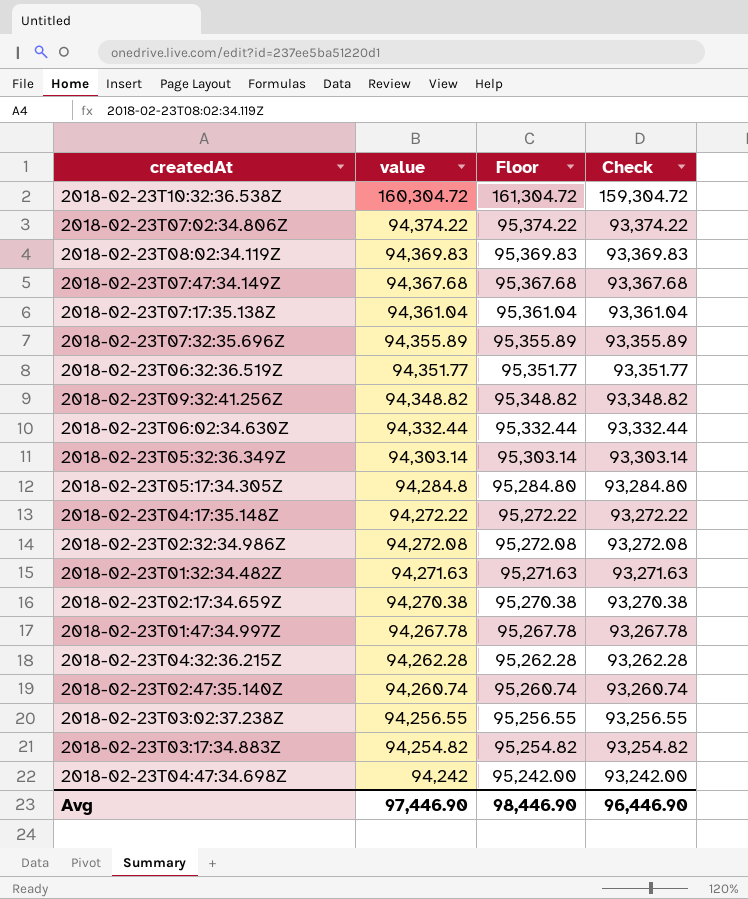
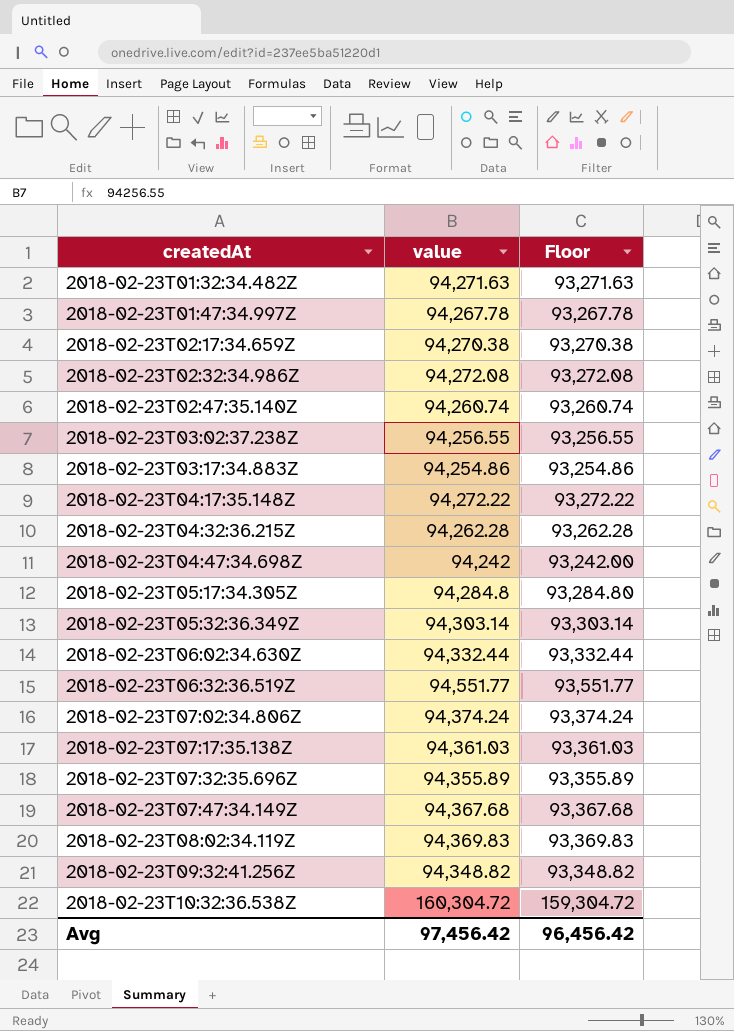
row order: value descending -> createdAt ascending
column Check | formula: [value] - 1000 -> none
column Floor | formula: [value] + 1000 -> [value] - 1000
2018-02-23T03:17:34.883Z | value: 94,254.82 -> 94,254.86
2018-02-23T06:32:36.519Z | value: 94,351.77 -> 94,551.77
2018-02-23T07:02:34.806Z | value: 94,374.22 -> 94,374.24
2018-02-23T07:17:35.138Z | value: 94,361.04 -> 94,361.03
Avg | value: 97,446.90 -> 97,456.42
Avg | Floor: 98,446.90 -> 96,456.42

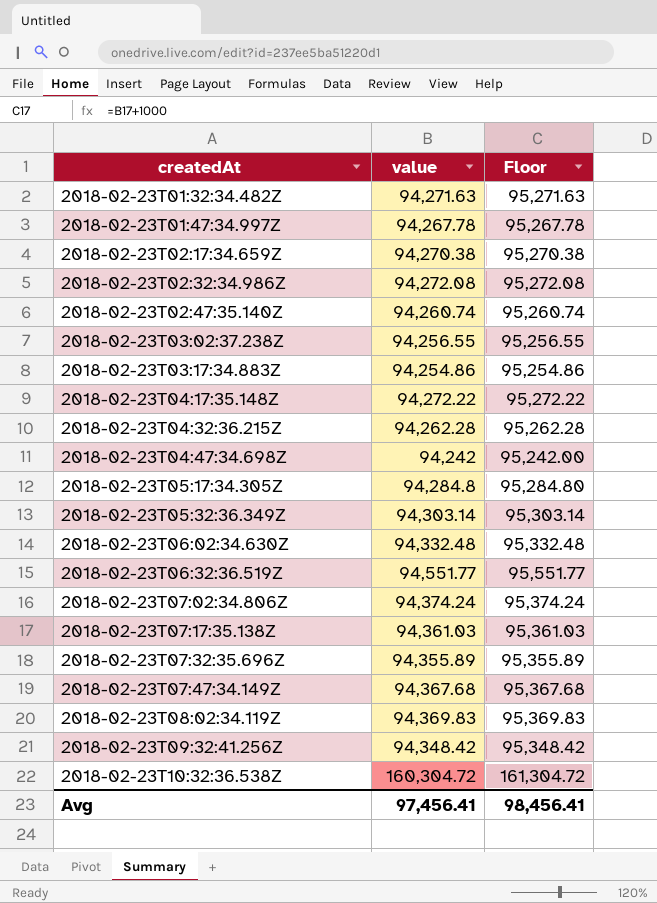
column Floor | formula: [value] - 1000 -> [value] + 1000
2018-02-23T06:02:34.630Z | value: 94,332.44 -> 94,332.48
2018-02-23T09:32:41.256Z | value: 94,348.82 -> 94,348.42
Avg | value: 97,456.42 -> 97,456.41
Avg | Floor: 96,456.42 -> 98,456.41

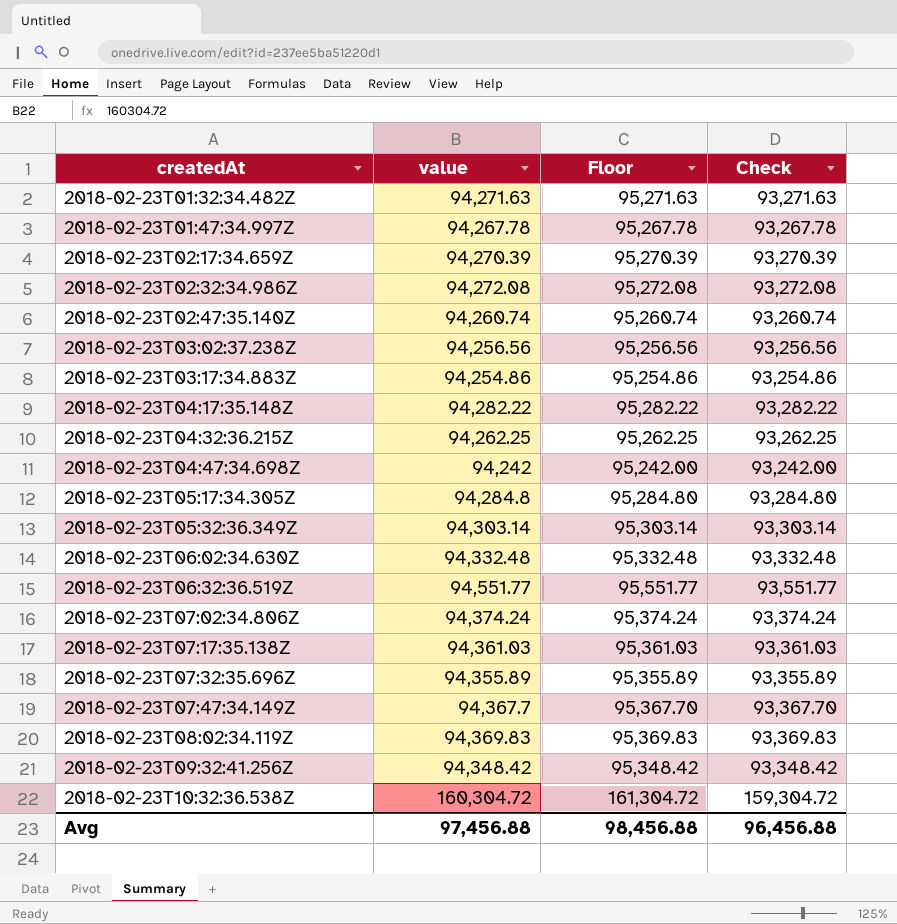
column Check | formula: none -> [value] - 1000
2018-02-23T02:17:34.659Z | value: 94,270.38 -> 94,270.39
2018-02-23T02:17:34.659Z | Floor: 95,270.38 -> 95,270.39
2018-02-23T03:02:37.238Z | value: 94,256.55 -> 94,256.56
2018-02-23T03:02:37.238Z | Floor: 95,256.55 -> 95,256.56
2018-02-23T04:17:35.148Z | value: 94,272.22 -> 94,282.22
2018-02-23T04:17:35.148Z | Floor: 95,272.22 -> 95,282.22
2018-02-23T04:32:36.215Z | value: 94,262.28 -> 94,262.25
2018-02-23T04:32:36.215Z | Floor: 95,262.28 -> 95,262.25
2018-02-23T07:47:34.149Z | value: 94,367.68 -> 94,367.7
2018-02-23T07:47:34.149Z | Floor: 95,367.68 -> 95,367.70
Avg | value: 97,456.41 -> 97,456.88
Avg | Floor: 98,456.41 -> 98,456.88

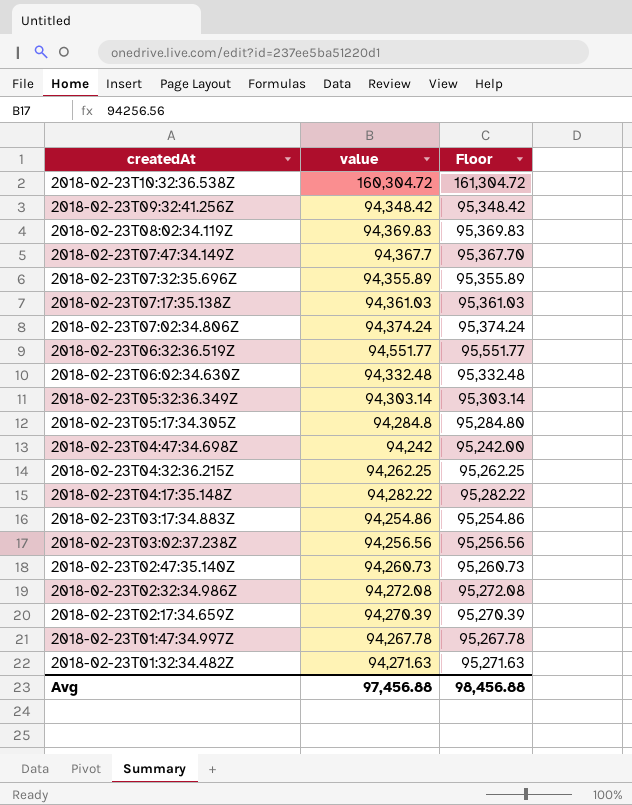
row order: createdAt ascending -> createdAt descending
column Check | formula: [value] - 1000 -> none
2018-02-23T02:47:35.140Z | value: 94,260.74 -> 94,260.73
2018-02-23T02:47:35.140Z | Floor: 95,260.74 -> 95,260.73

